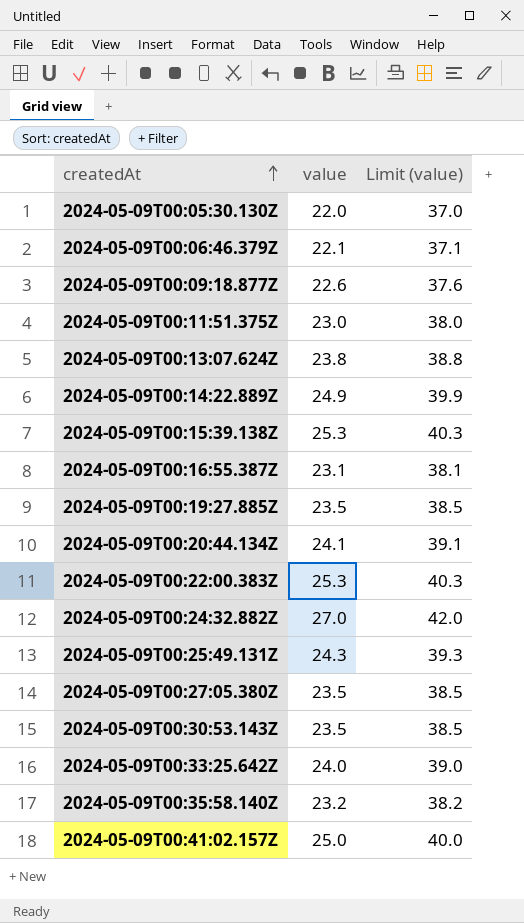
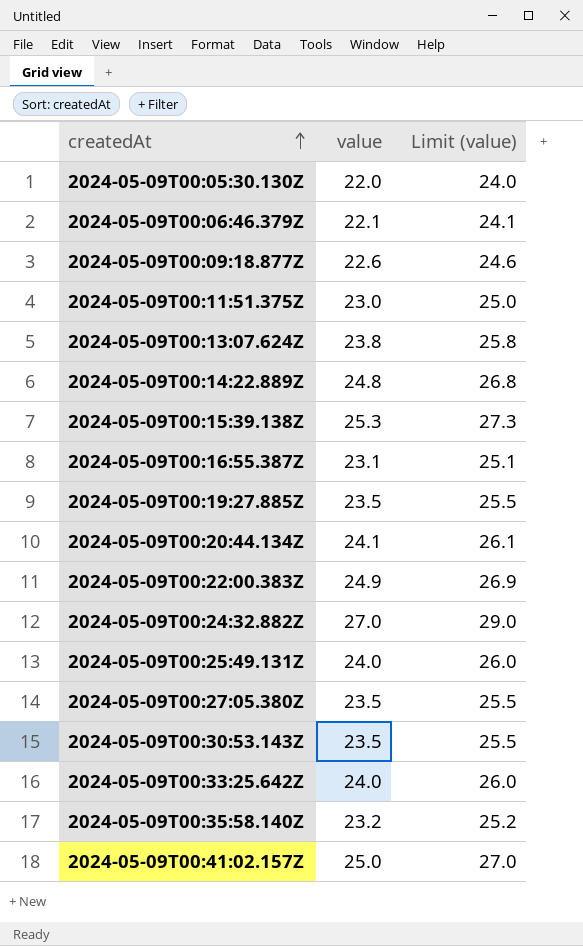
column Limit (value) | formula: [value] + 15 -> [value] + 2
2024-05-09T00:14:22.889Z | value: 24.9 -> 24.8
2024-05-09T00:22:00.383Z | value: 25.3 -> 24.9
2024-05-09T00:25:49.131Z | value: 24.3 -> 24.0

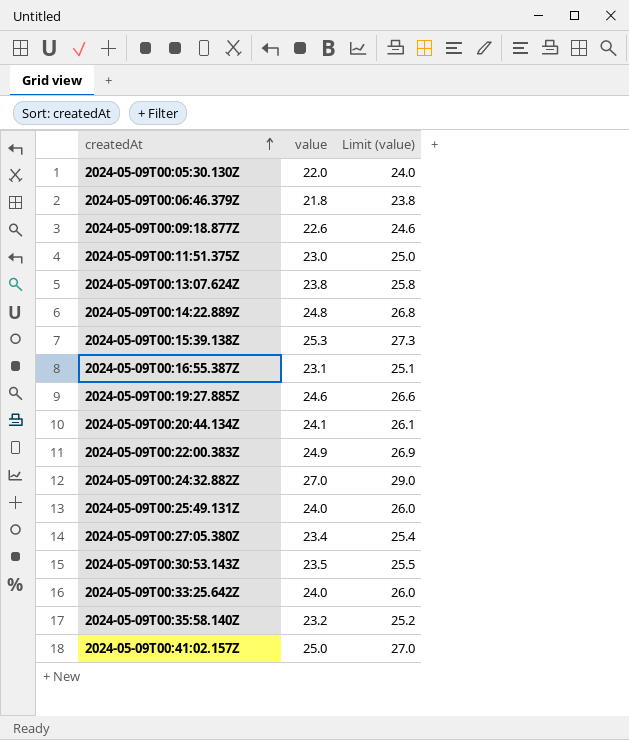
2024-05-09T00:06:46.379Z | value: 22.1 -> 21.8
2024-05-09T00:06:46.379Z | Limit (value): 24.1 -> 23.8
2024-05-09T00:19:27.885Z | value: 23.5 -> 24.6
2024-05-09T00:19:27.885Z | Limit (value): 25.5 -> 26.6
2024-05-09T00:27:05.380Z | value: 23.5 -> 23.4
2024-05-09T00:27:05.380Z | Limit (value): 25.5 -> 25.4

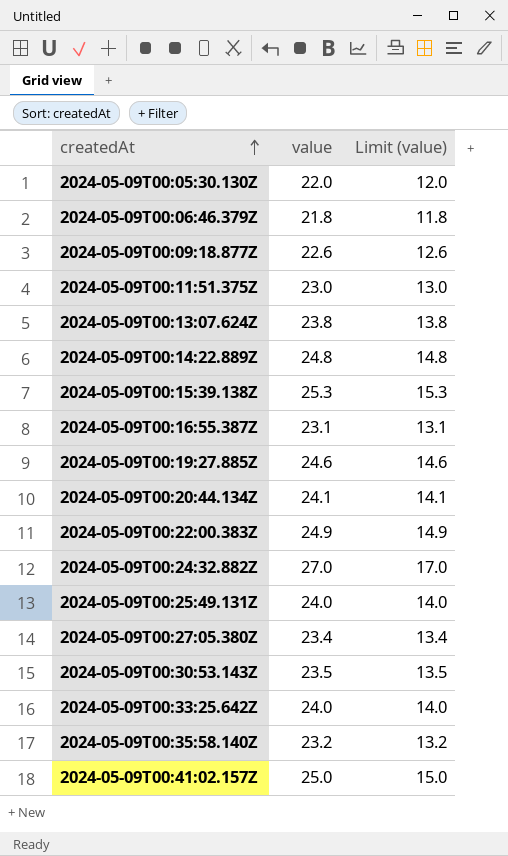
column Limit (value) | formula: [value] + 2 -> [value] - 10

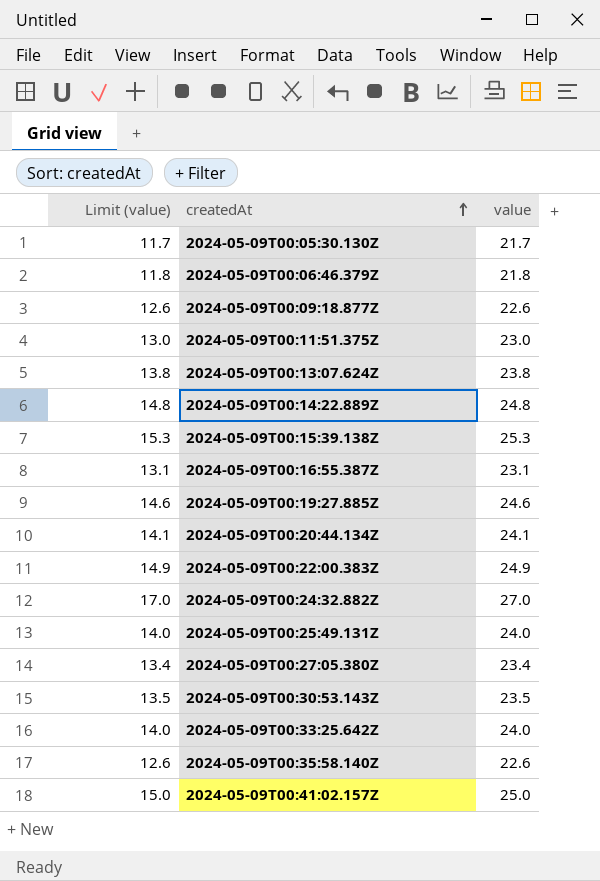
column Limit (value) | position: 3 -> 1
2024-05-09T00:05:30.130Z | Limit (value): 12.0 -> 11.7
2024-05-09T00:05:30.130Z | value: 22.0 -> 21.7
2024-05-09T00:35:58.140Z | Limit (value): 13.2 -> 12.6
2024-05-09T00:35:58.140Z | value: 23.2 -> 22.6

